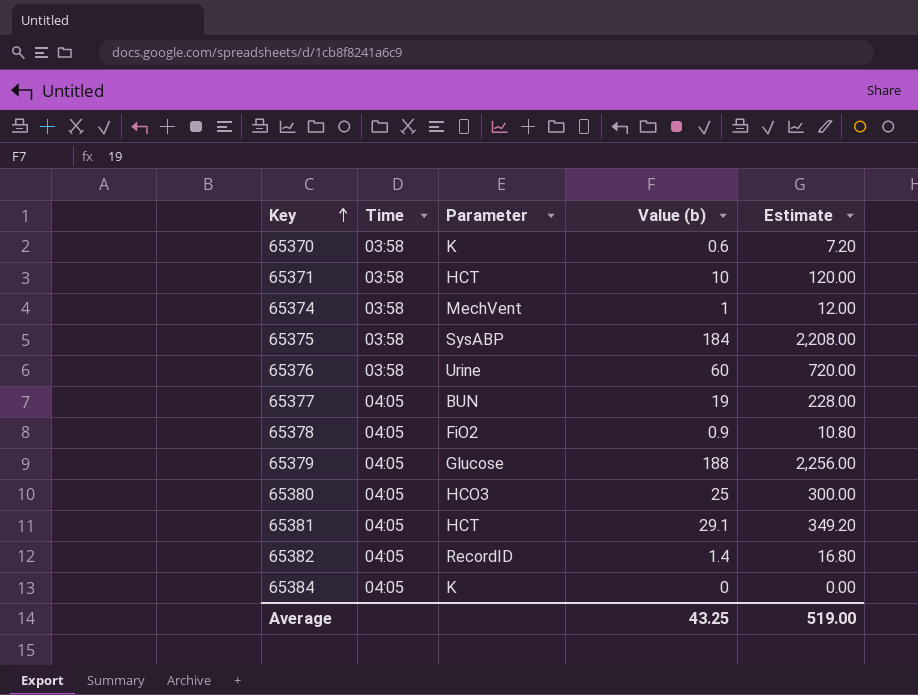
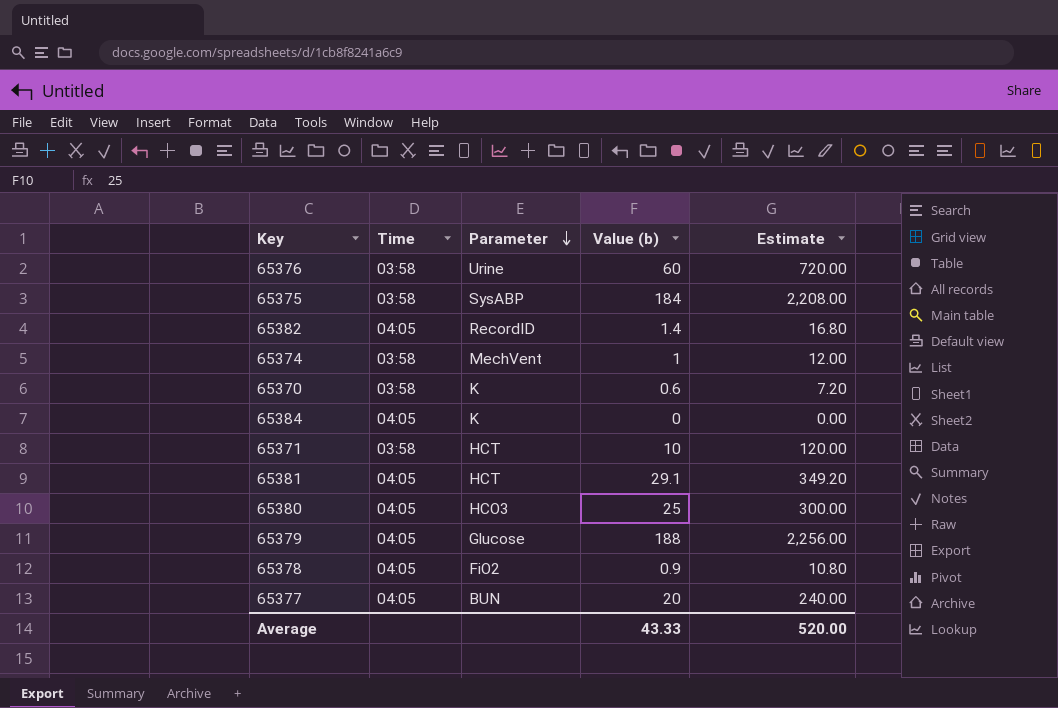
row order: Key ascending -> Parameter descending
65377 | Value (b): 19 -> 20
65377 | Estimate: 228.00 -> 240.00
Average | Value (b): 43.25 -> 43.33
Average | Estimate: 519.00 -> 520.00

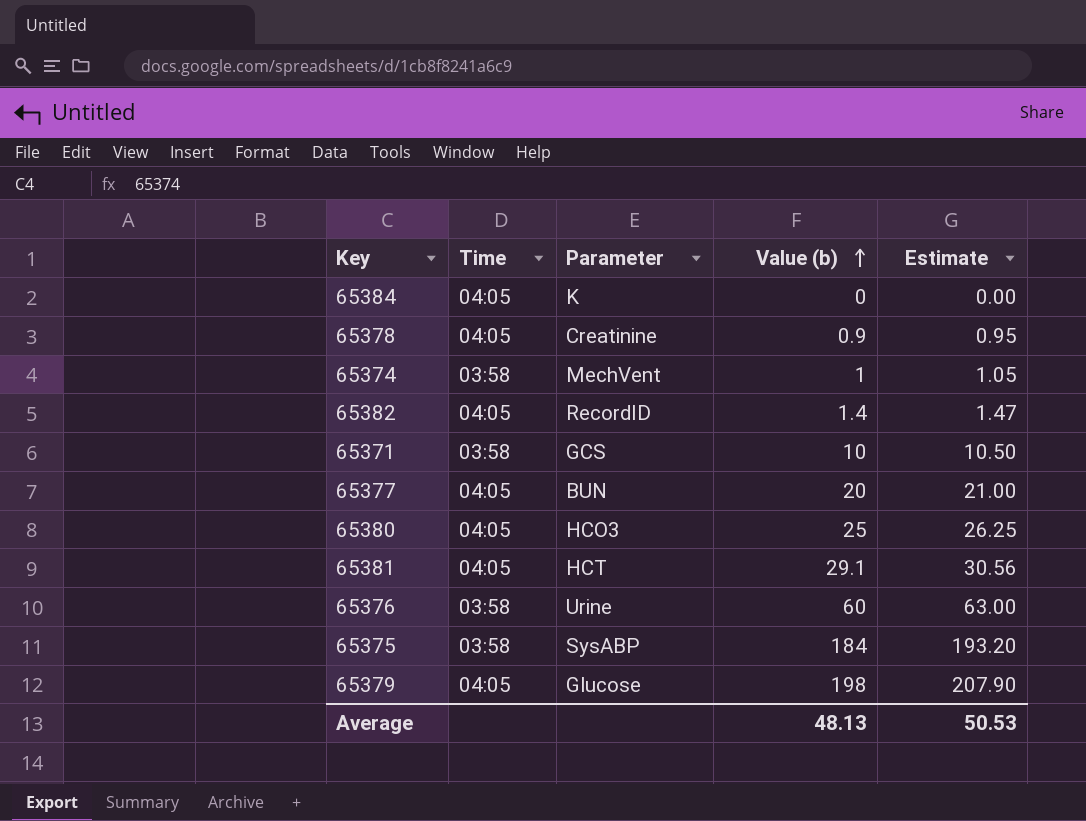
row order: Parameter descending -> Value (b) ascending
column Estimate | formula: [Value (b)] * 12 -> [Value (b)] * 1.05
row 65370: 03:58 | K | 0.6 | 7.20 -> none
65378 | Parameter: FiO2 -> Creatinine
65371 | Parameter: HCT -> GCS
65379 | Value (b): 188 -> 198
Average | Value (b): 43.33 -> 48.13
Average | Estimate: 520.00 -> 50.53

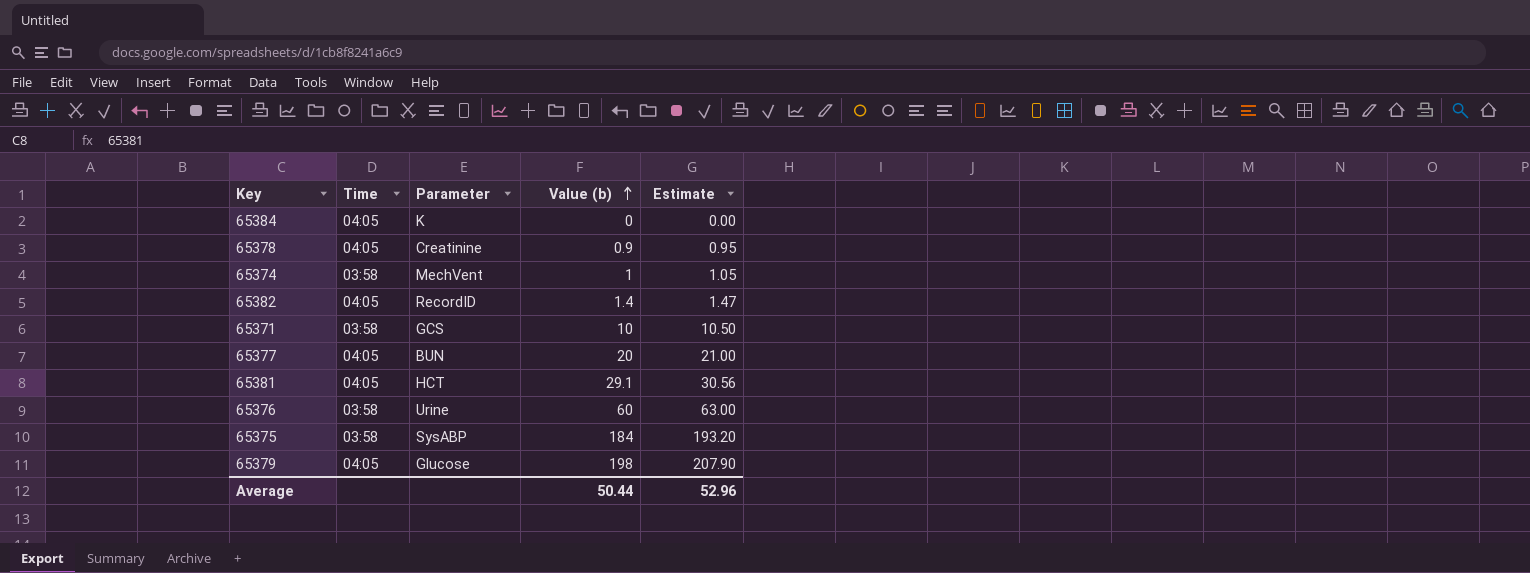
row 65380: 04:05 | HCO3 | 25 | 26.25 -> none
Average | Value (b): 48.13 -> 50.44
Average | Estimate: 50.53 -> 52.96

